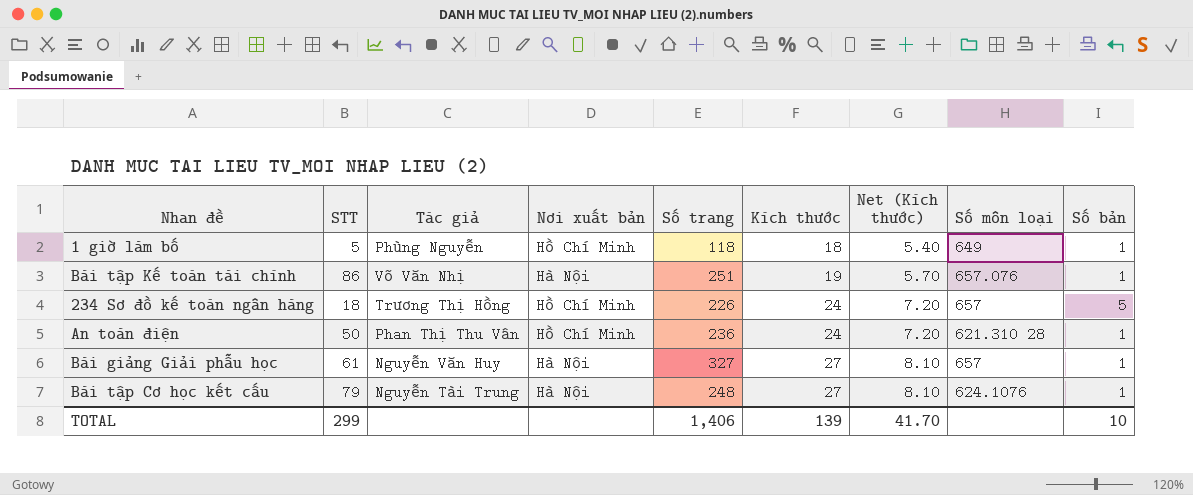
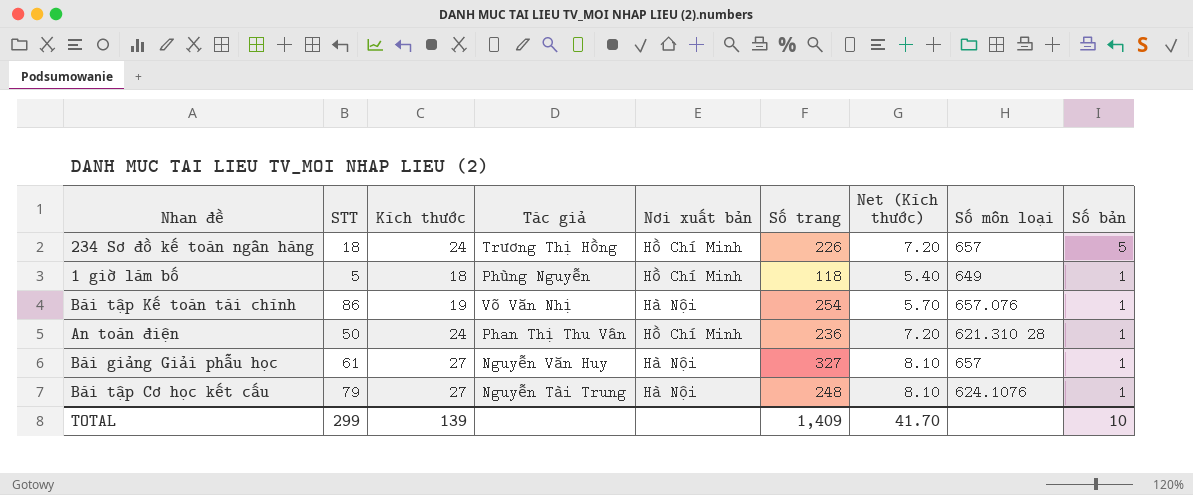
row order: Kích thước ascending -> Số bản descending
column Kích thước | position: 6 -> 3
Bài tập Kế toán tài chính | Số trang: 251 -> 254
TOTAL | Số trang: 1,406 -> 1,409

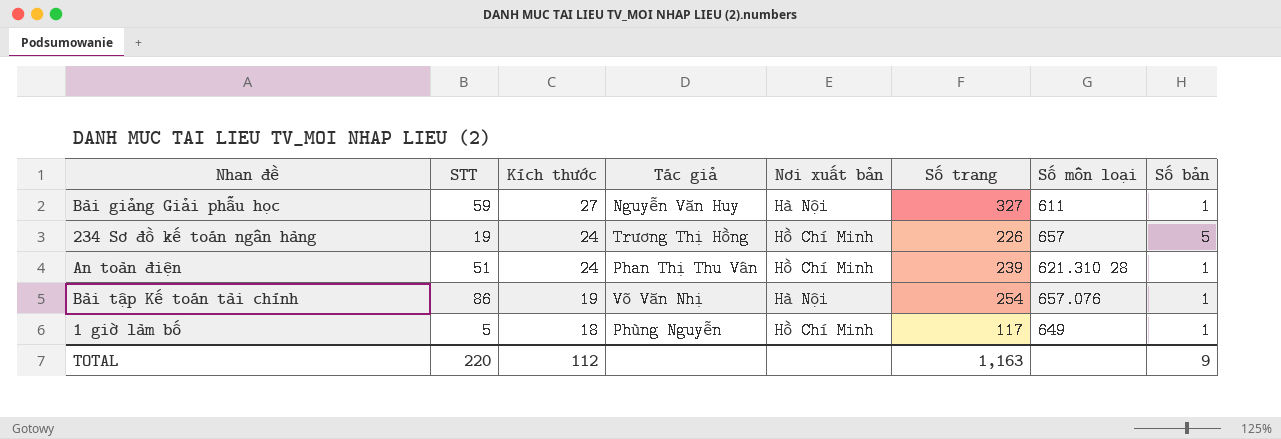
row order: Số bản descending -> Kích thước descending
column Net (Kích thước) | formula: [Kích thước] * 0.3 -> none
row Bài tập Cơ học kết cấu: 79 | 27 | Nguyễn Tài Trung | Hà Nội | 248 | 8.10 | 624.1076 | 1 -> none
Bài giảng Giải phẫu học | STT: 61 -> 59
Bài giảng Giải phẫu học | Số môn loại: 657 -> 611
234 Sơ đồ kế toán ngân hàng | STT: 18 -> 19
An toàn điện | STT: 50 -> 51
An toàn điện | Số trang: 236 -> 239
1 giờ làm bố | Số trang: 118 -> 117
TOTAL | STT: 299 -> 220
TOTAL | Kích thước: 139 -> 112
TOTAL | Số trang: 1,409 -> 1,163
TOTAL | Số bản: 10 -> 9

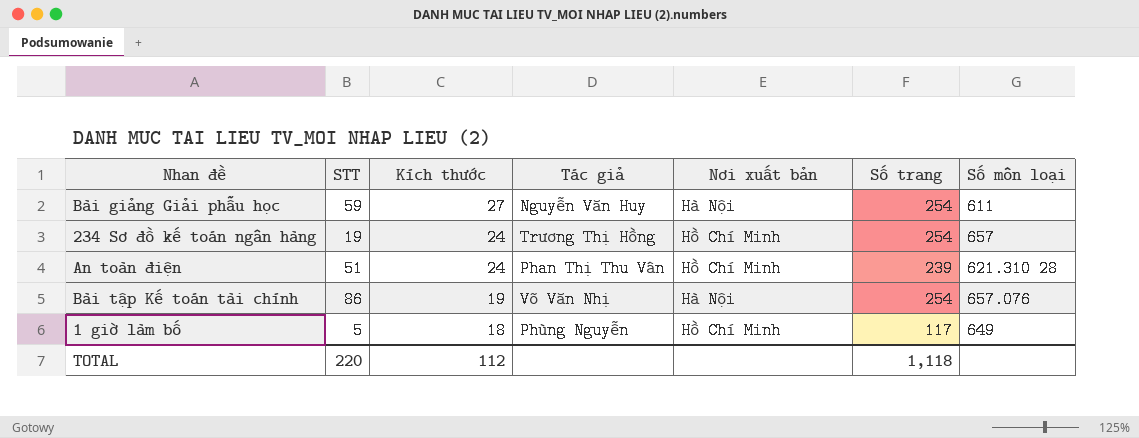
column Số bản | position: 8 -> none
Bài giảng Giải phẫu học | Số trang: 327 -> 254
234 Sơ đồ kế toán ngân hàng | Số trang: 226 -> 254
TOTAL | Số trang: 1,163 -> 1,118

